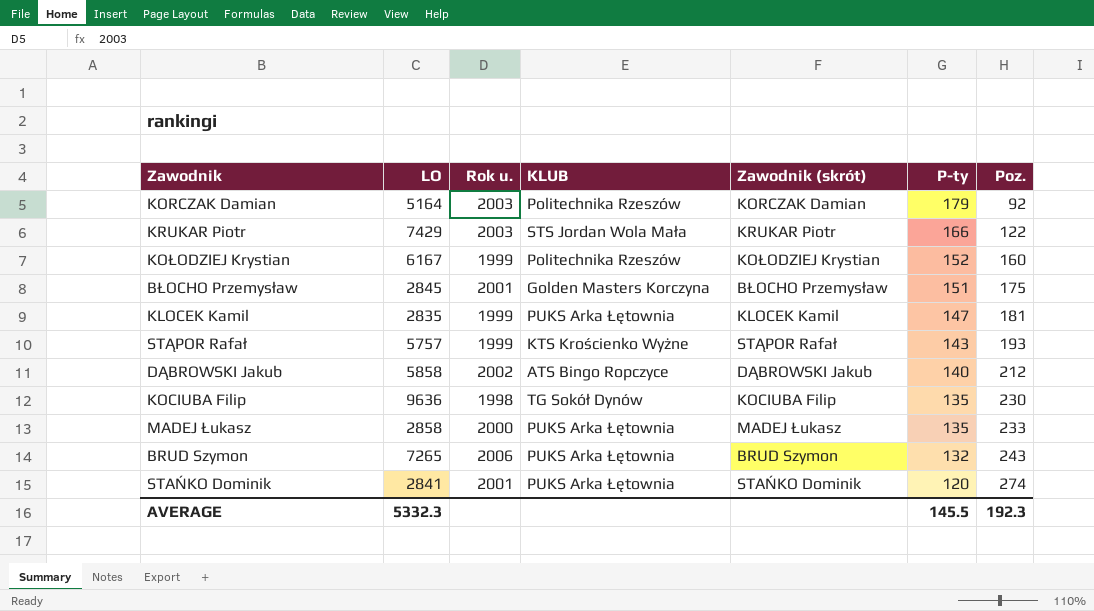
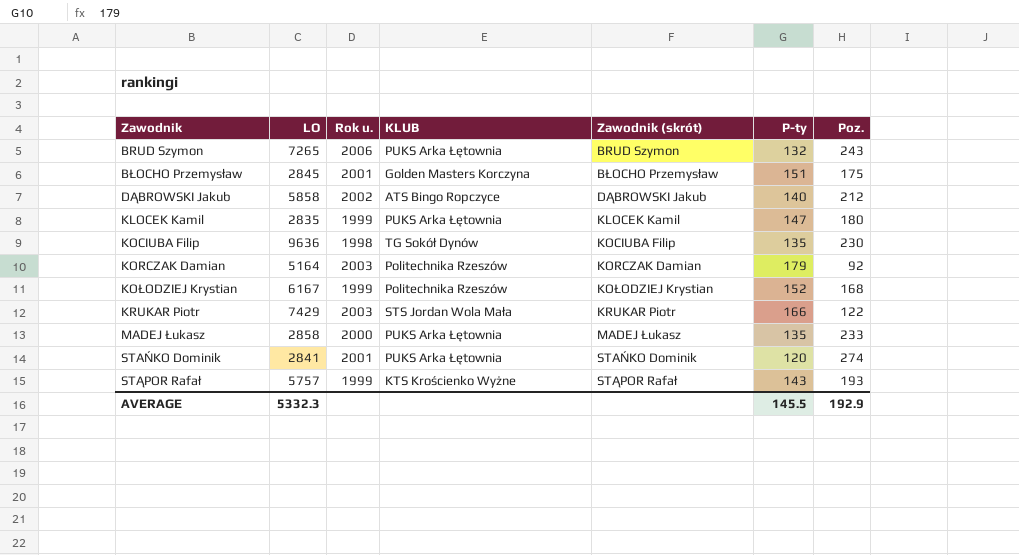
row order: P-ty descending -> Zawodnik ascending
KLOCEK Kamil | Poz.: 181 -> 180
KOŁODZIEJ Krystian | Poz.: 160 -> 168
AVERAGE | Poz.: 192.3 -> 192.9

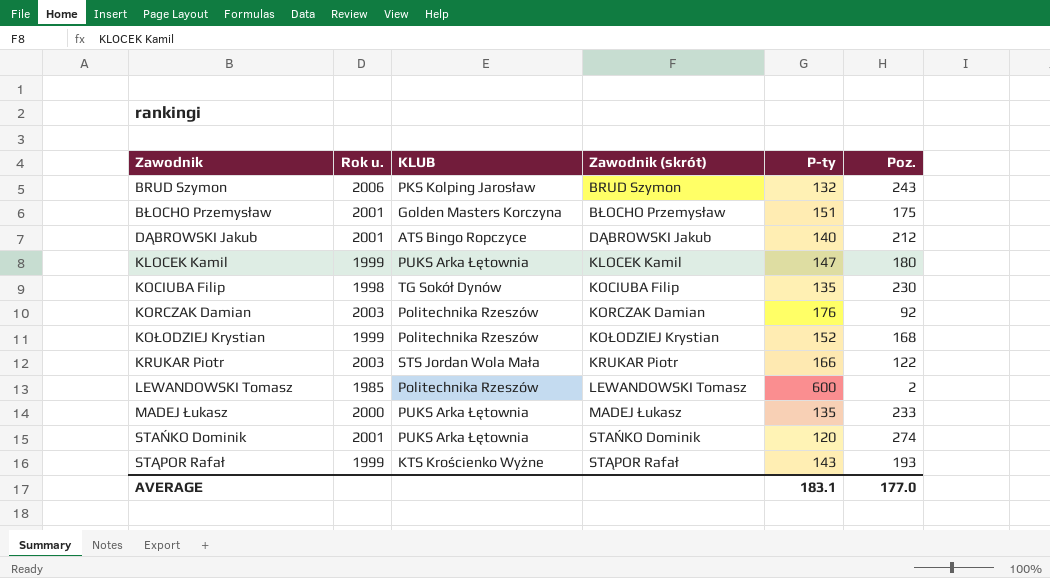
column LO | position: 2 -> none
BRUD Szymon | KLUB: PUKS Arka Łętownia -> PKS Kolping Jarosław
DĄBROWSKI Jakub | Rok u.: 2002 -> 2001
KORCZAK Damian | P-ty: 179 -> 176
row LEWANDOWSKI Tomasz: none -> 1985 | Politechnika Rzeszów | LEWANDOWSKI Tomasz | 600 | 2
AVERAGE | P-ty: 145.5 -> 183.1
AVERAGE | Poz.: 192.9 -> 177.0

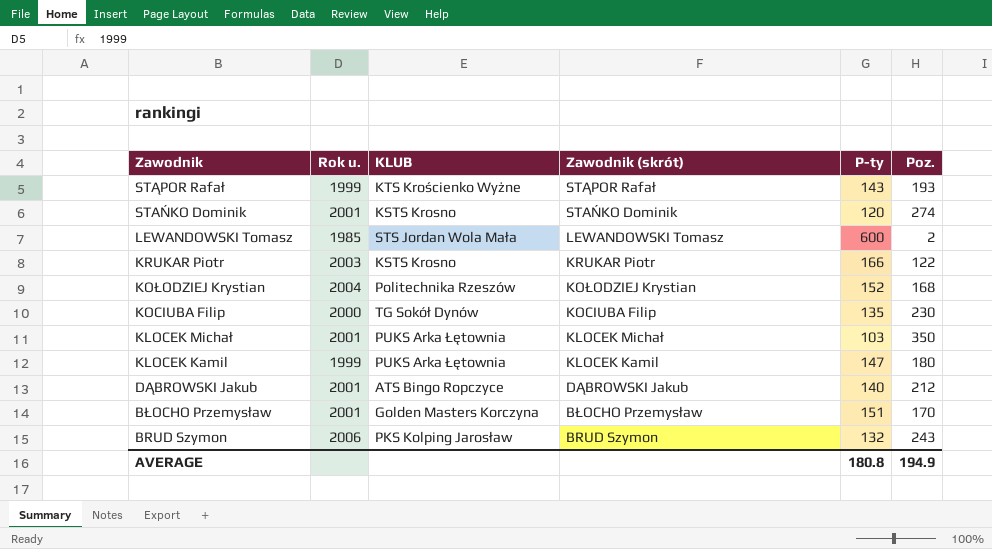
row order: Zawodnik ascending -> Zawodnik descending
row KORCZAK Damian: 2003 | Politechnika Rzeszów | KORCZAK Damian | 176 | 92 -> none
row MADEJ Łukasz: 2000 | PUKS Arka Łętownia | MADEJ Łukasz | 135 | 233 -> none
STAŃKO Dominik | KLUB: PUKS Arka Łętownia -> KSTS Krosno
LEWANDOWSKI Tomasz | KLUB: Politechnika Rzeszów -> STS Jordan Wola Mała
KRUKAR Piotr | KLUB: STS Jordan Wola Mała -> KSTS Krosno
KOŁODZIEJ Krystian | Rok u.: 1999 -> 2004
KOCIUBA Filip | Rok u.: 1998 -> 2000
row KLOCEK Michał: none -> 2001 | PUKS Arka Łętownia | KLOCEK Michał | 103 | 350
BŁOCHO Przemysław | Poz.: 175 -> 170
AVERAGE | P-ty: 183.1 -> 180.8
AVERAGE | Poz.: 177.0 -> 194.9

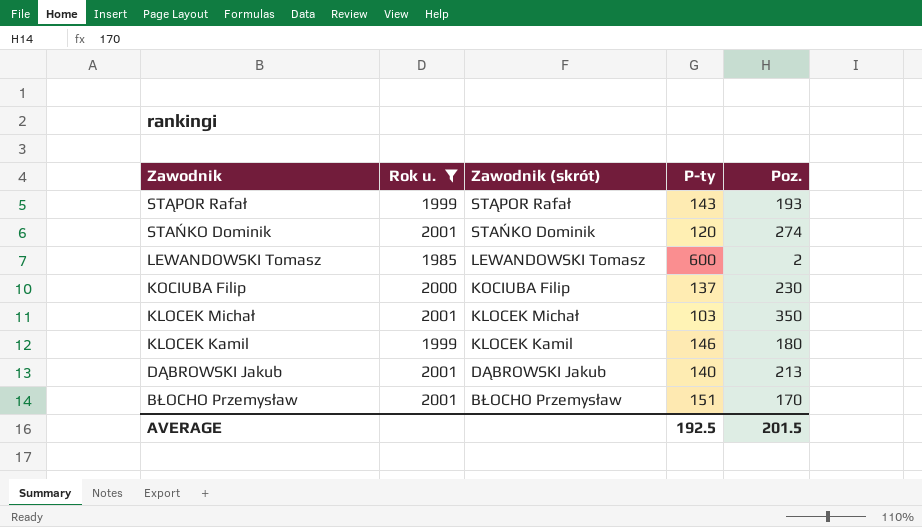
filter: none -> Rok u. <= 2001
column KLUB | position: 3 -> none
KOCIUBA Filip | P-ty: 135 -> 137
KLOCEK Kamil | P-ty: 147 -> 146
DĄBROWSKI Jakub | Poz.: 212 -> 213
AVERAGE | P-ty: 180.8 -> 192.5
AVERAGE | Poz.: 194.9 -> 201.5

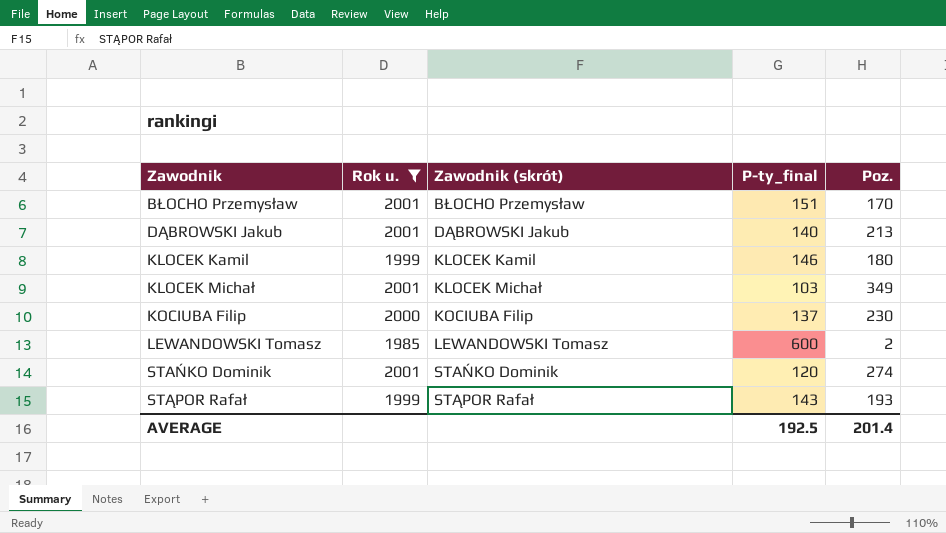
row order: Zawodnik descending -> Zawodnik ascending
column name: P-ty -> P-ty_final
KLOCEK Michał | Poz.: 350 -> 349
AVERAGE | Poz.: 201.5 -> 201.4

